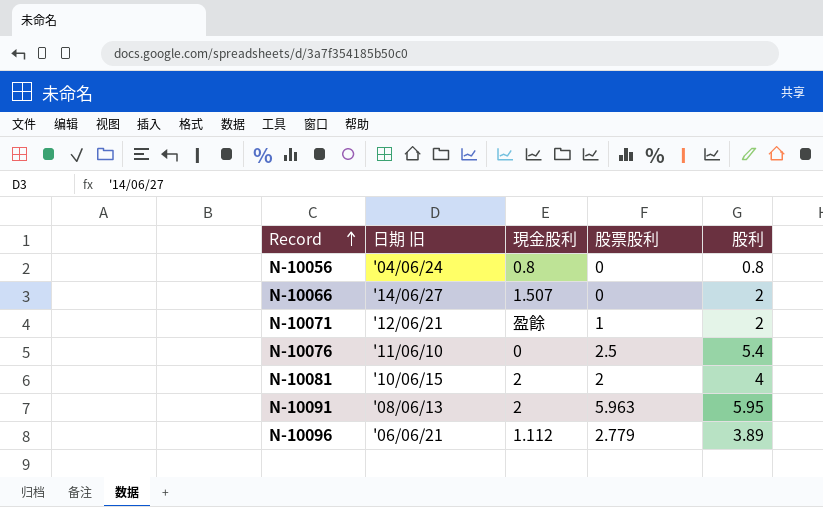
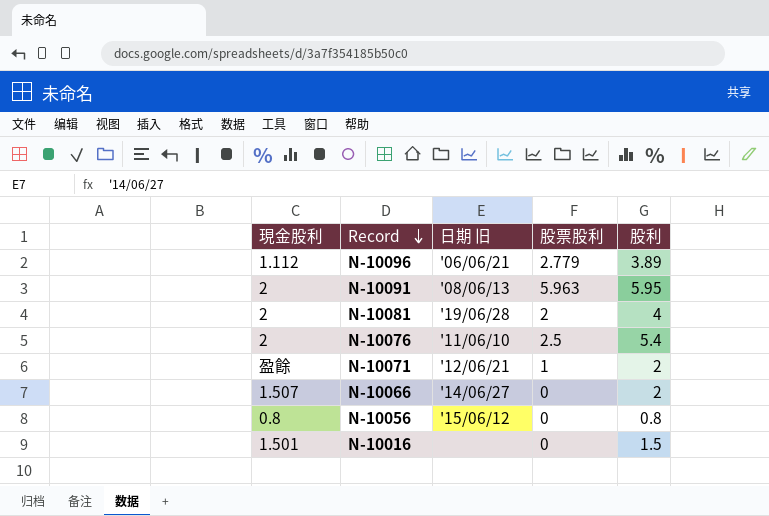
row order: Record ascending -> Record descending
column 現金股利 | position: 3 -> 1
N-10081 | 日期 旧: '10/06/15 -> '19/06/28
N-10076 | 現金股利: 0 -> 2
N-10056 | 日期 旧: '04/06/24 -> '15/06/12
row N-10016: none -> 1.501 | none | 0 | 1.5

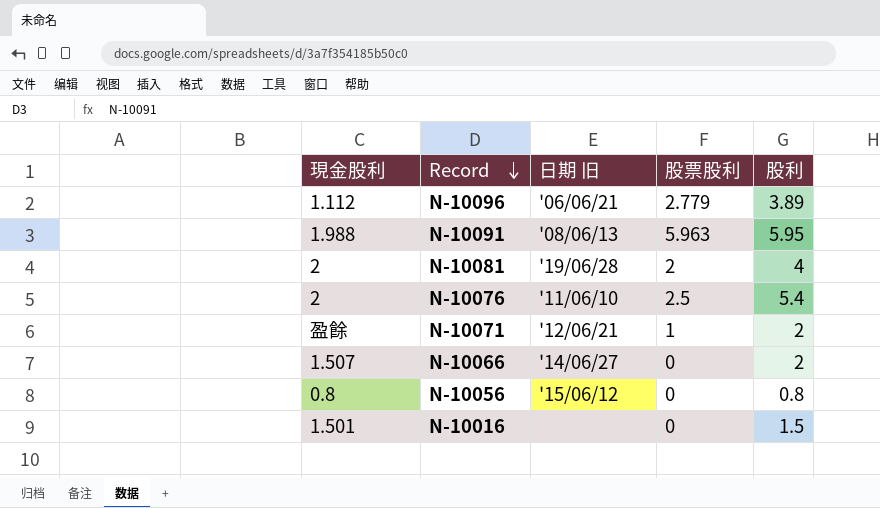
N-10091 | 現金股利: 2 -> 1.988

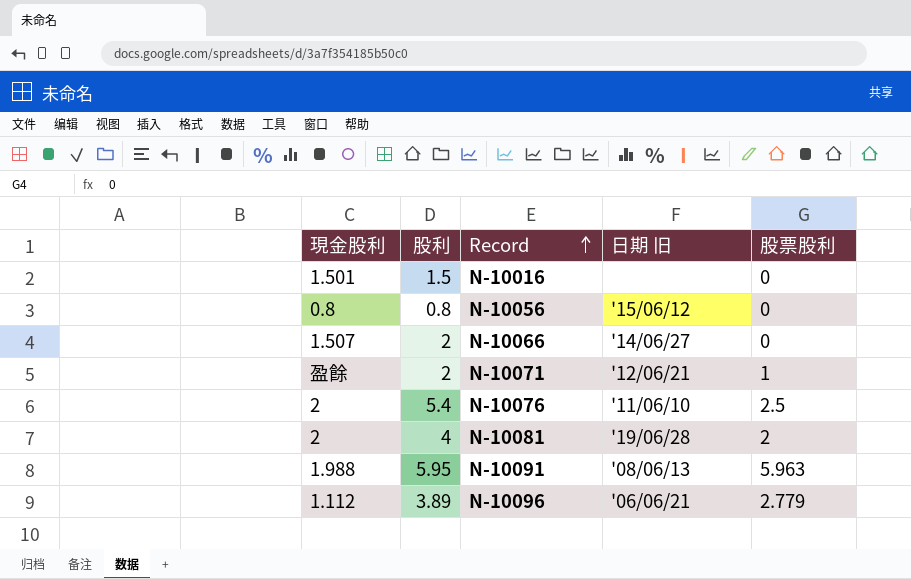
row order: Record descending -> Record ascending
column 股利 | position: 5 -> 2

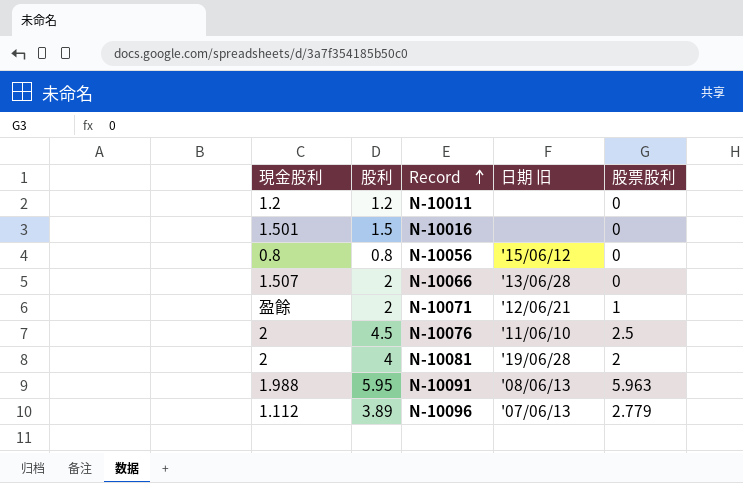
row N-10011: none -> 1.2 | 1.2 | none | 0
N-10066 | 日期 旧: '14/06/27 -> '13/06/28
N-10076 | 股利: 5.4 -> 4.5
N-10096 | 日期 旧: '06/06/21 -> '07/06/13

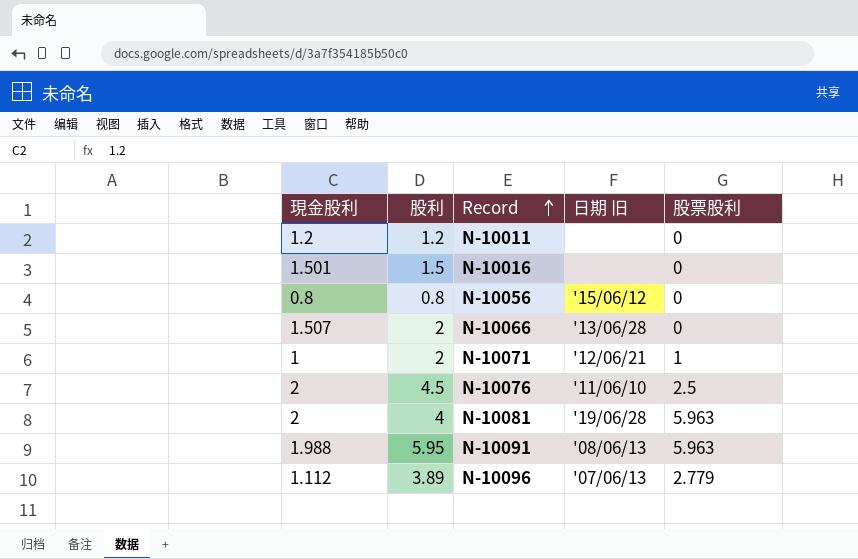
N-10071 | 現金股利: 盈餘 -> 1
N-10081 | 股票股利: 2 -> 5.963

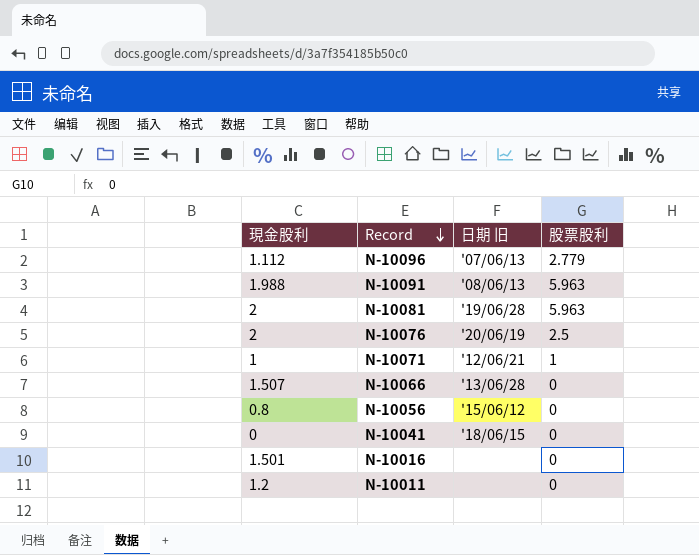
row order: Record ascending -> Record descending
column 股利 | position: 2 -> none
N-10076 | 日期 旧: '11/06/10 -> '20/06/19
row N-10041: none -> 0 | '18/06/15 | 0

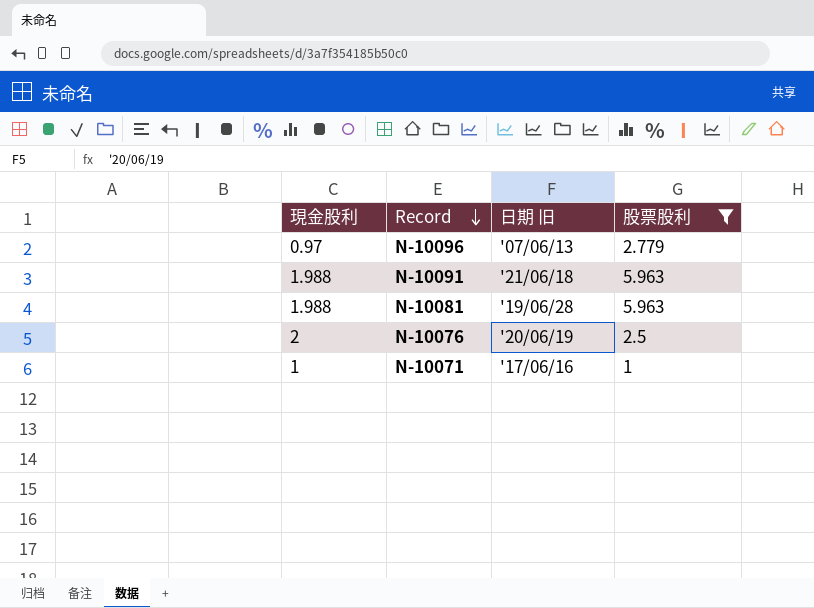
filter: none -> 股票股利 != 0
N-10096 | 現金股利: 1.112 -> 0.97
N-10091 | 日期 旧: '08/06/13 -> '21/06/18
N-10081 | 現金股利: 2 -> 1.988
N-10071 | 日期 旧: '12/06/21 -> '17/06/16

